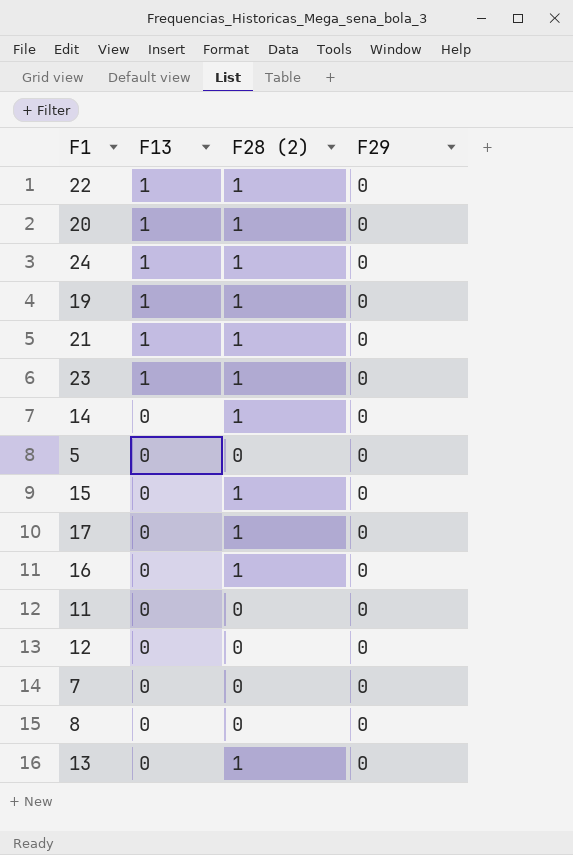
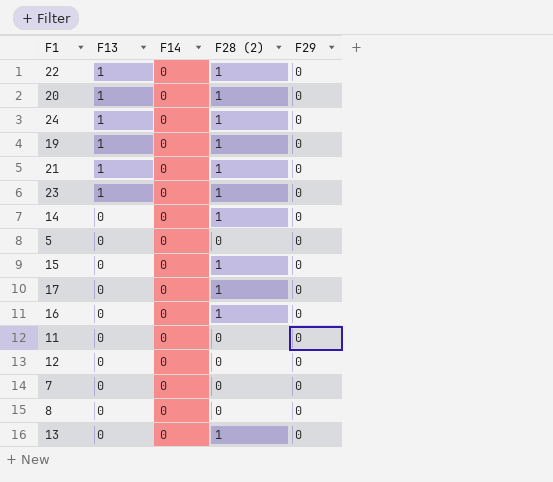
column F14 | position: none -> 3

